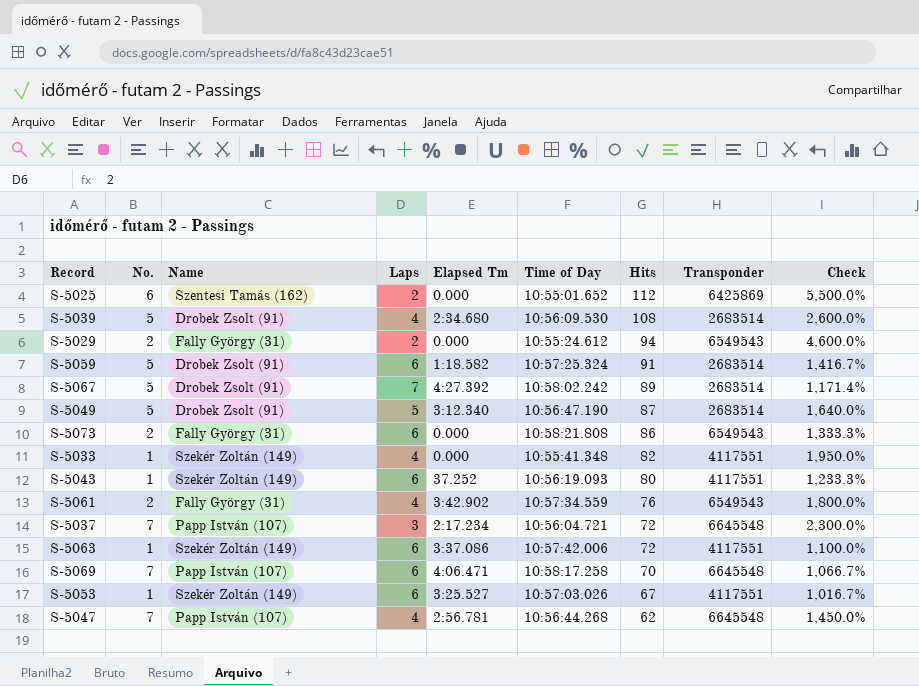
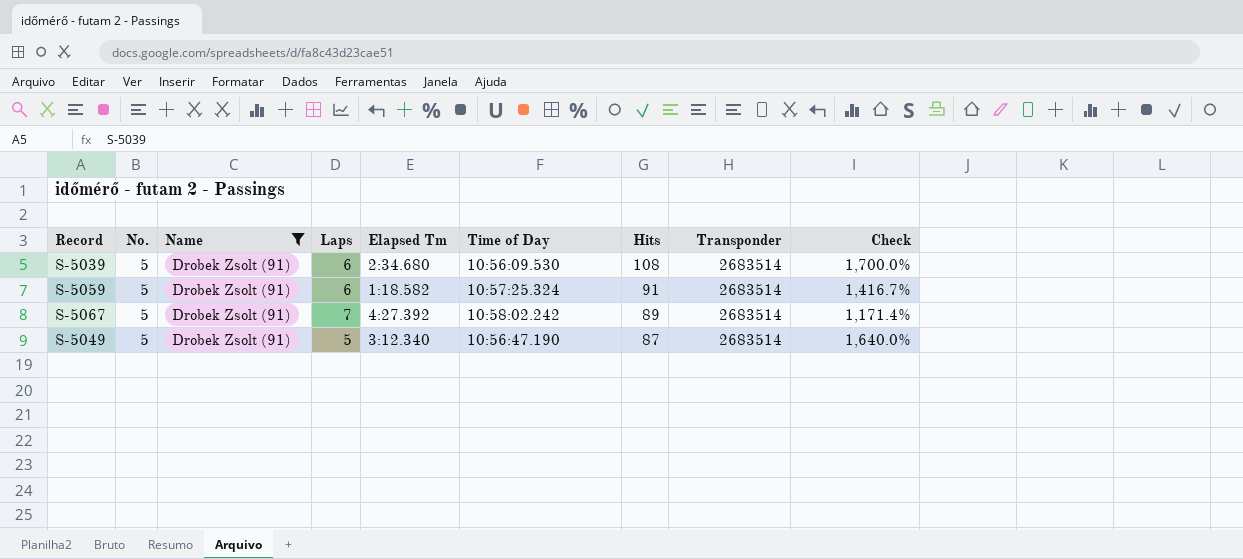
filter: none -> Name = Drobek Zsolt (91)
S-5039 | Laps: 4 -> 6
S-5039 | Check: 2,600.0% -> 1,700.0%

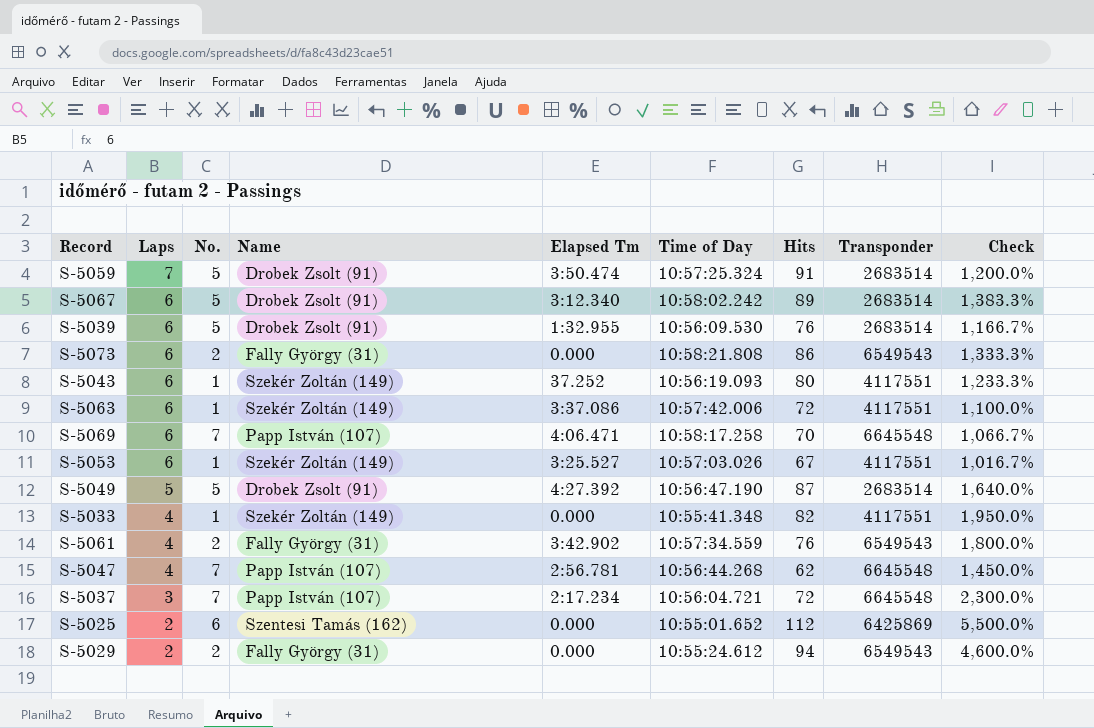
filter: Name = Drobek Zsolt (91) -> none
row order: Hits descending -> Laps descending
column Laps | position: 4 -> 2
S-5059 | Laps: 6 -> 7
S-5059 | Elapsed Tm: 1:18.582 -> 3:50.474
S-5059 | Check: 1,416.7% -> 1,200.0%
S-5067 | Laps: 7 -> 6
S-5067 | Elapsed Tm: 4:27.392 -> 3:12.340
S-5067 | Check: 1,171.4% -> 1,383.3%
S-5039 | Elapsed Tm: 2:34.680 -> 1:32.955
S-5039 | Hits: 108 -> 76
S-5039 | Check: 1,700.0% -> 1,166.7%
S-5049 | Elapsed Tm: 3:12.340 -> 4:27.392

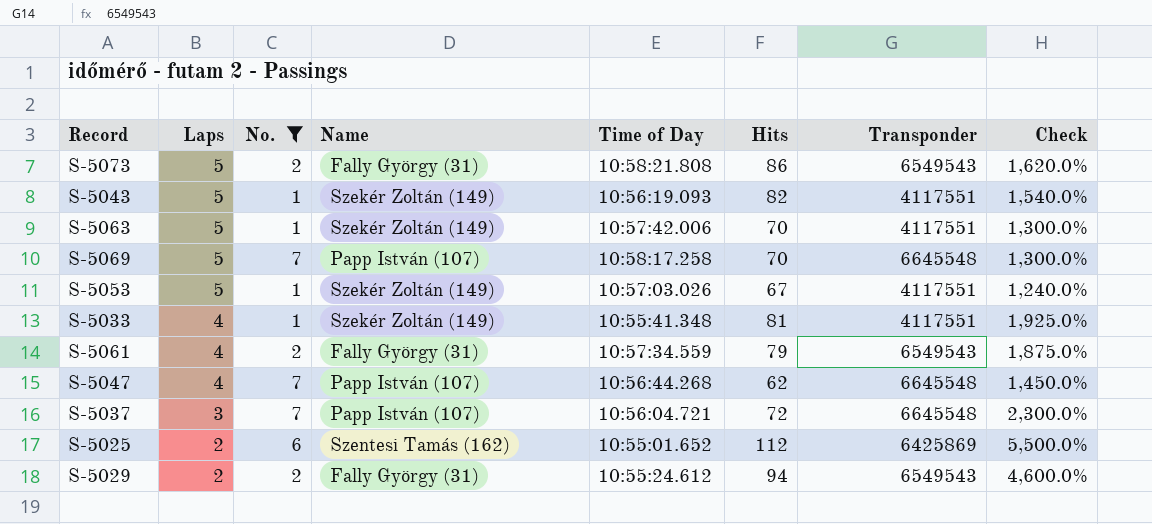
filter: none -> No. != 5
column Elapsed Tm | position: 5 -> none
S-5073 | Laps: 6 -> 5
S-5073 | Check: 1,333.3% -> 1,620.0%
S-5043 | Laps: 6 -> 5
S-5043 | Hits: 80 -> 82
S-5043 | Check: 1,233.3% -> 1,540.0%
S-5063 | Laps: 6 -> 5
S-5063 | Hits: 72 -> 70
S-5063 | Check: 1,100.0% -> 1,300.0%
S-5069 | Laps: 6 -> 5
S-5069 | Check: 1,066.7% -> 1,300.0%
S-5053 | Laps: 6 -> 5
S-5053 | Check: 1,016.7% -> 1,240.0%
S-5033 | Hits: 82 -> 81
S-5033 | Check: 1,950.0% -> 1,925.0%
S-5061 | Hits: 76 -> 79
S-5061 | Check: 1,800.0% -> 1,875.0%

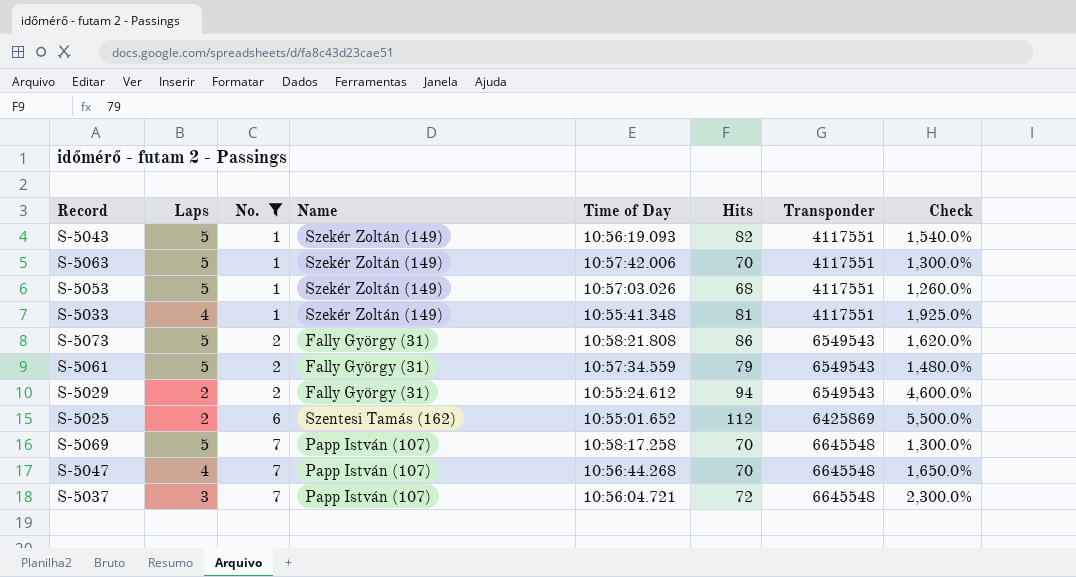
row order: Laps descending -> No. ascending
S-5053 | Hits: 67 -> 68
S-5053 | Check: 1,240.0% -> 1,260.0%
S-5061 | Laps: 4 -> 5
S-5061 | Check: 1,875.0% -> 1,480.0%
S-5047 | Hits: 62 -> 70
S-5047 | Check: 1,450.0% -> 1,650.0%

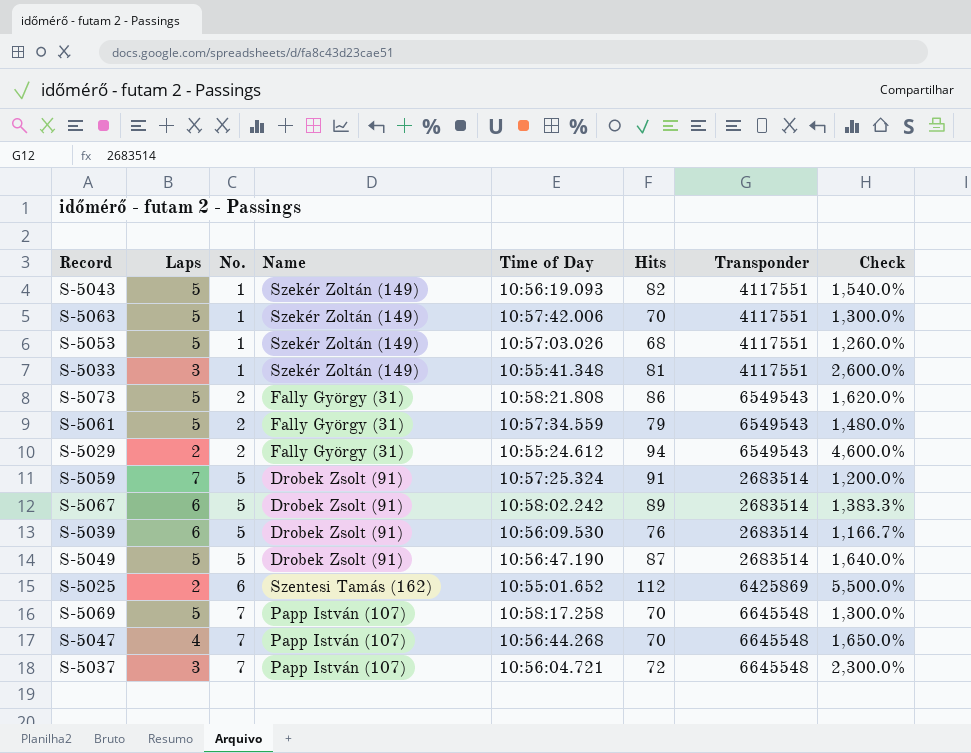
filter: No. != 5 -> none
S-5033 | Laps: 4 -> 3
S-5033 | Check: 1,925.0% -> 2,600.0%

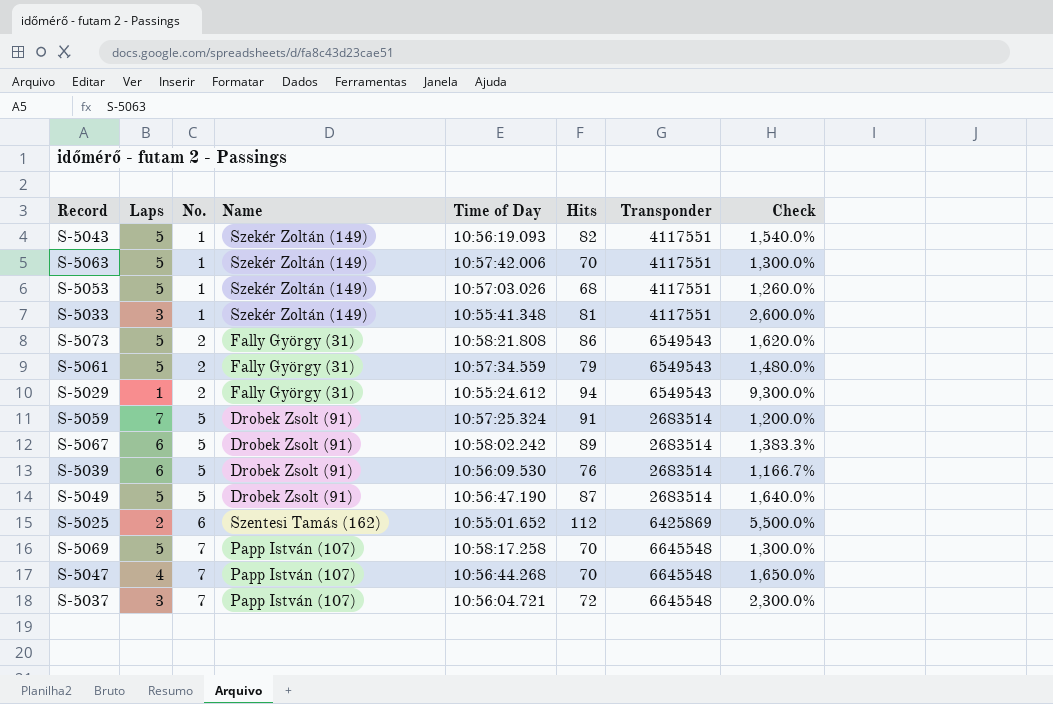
S-5029 | Laps: 2 -> 1
S-5029 | Check: 4,600.0% -> 9,300.0%

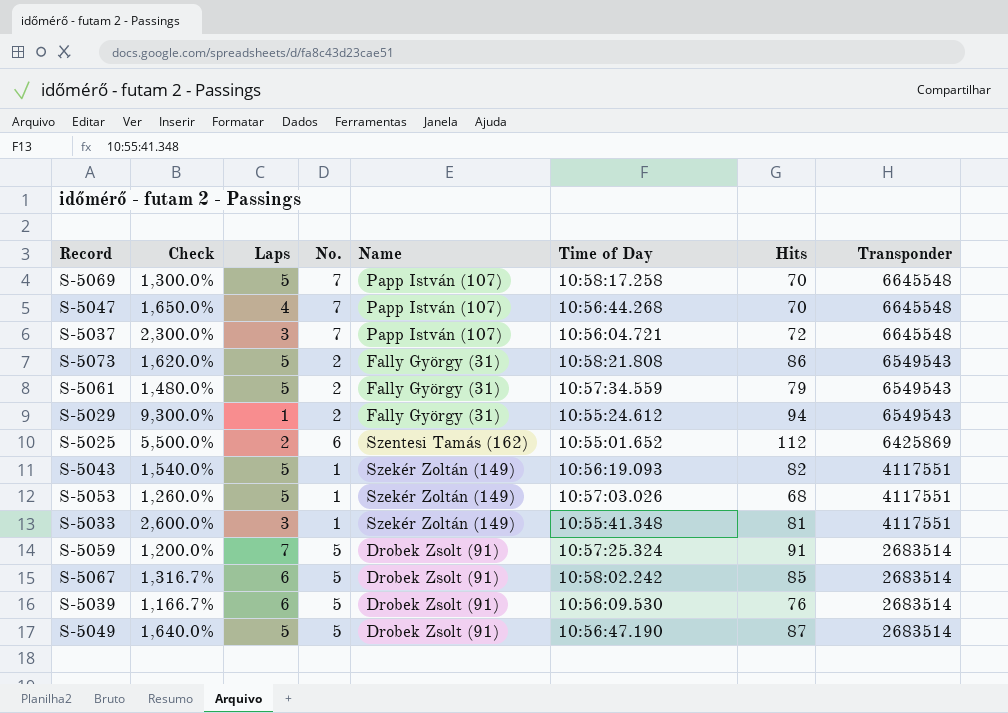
row order: No. ascending -> Transponder descending
column Check | position: 8 -> 2
row S-5063: 5 | 1 | Szekér Zoltán (149) | 10:57:42.006 | 70 | 4117551 | 1,300.0% -> none
S-5067 | Check: 1,383.3% -> 1,316.7%
S-5067 | Hits: 89 -> 85

